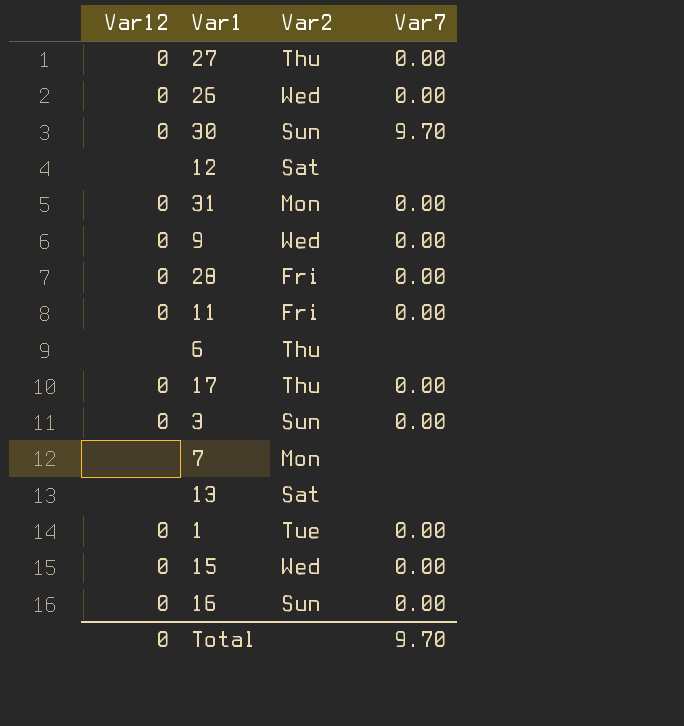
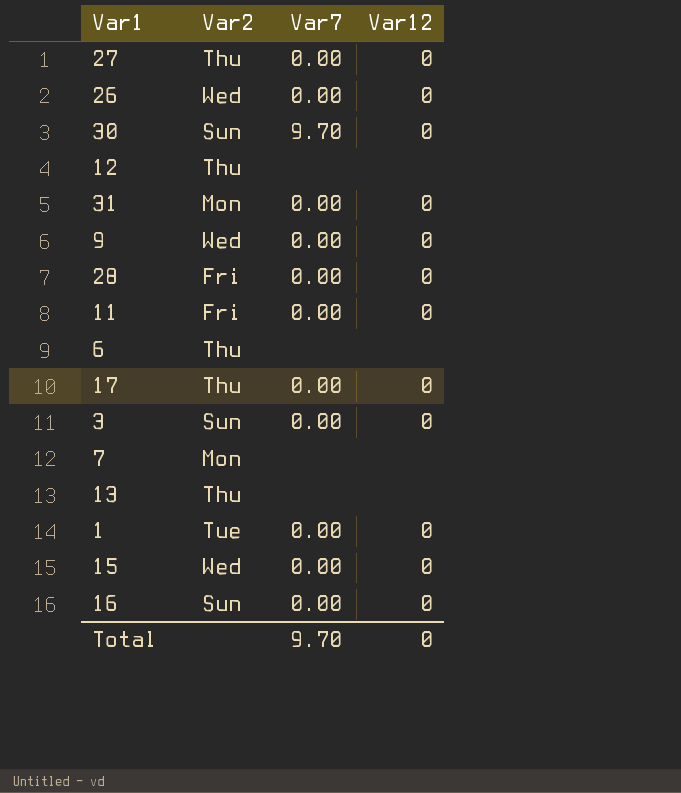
column Var12 | position: 1 -> 4
12 | Var2: Sat -> Thu
13 | Var2: Sat -> Thu

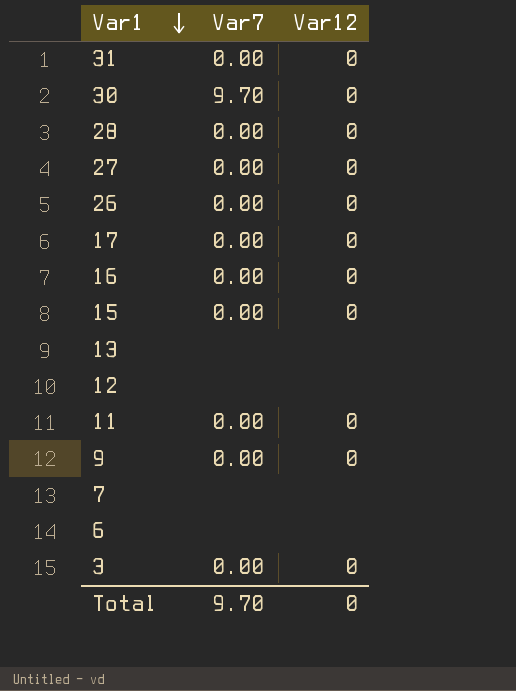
row order: none -> Var1 descending
column Var2 | position: 2 -> none
row 1: Tue | 0.00 | 0 -> none

